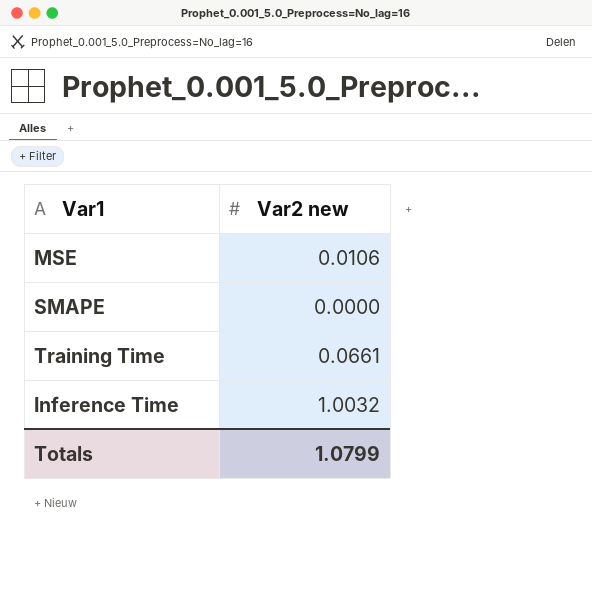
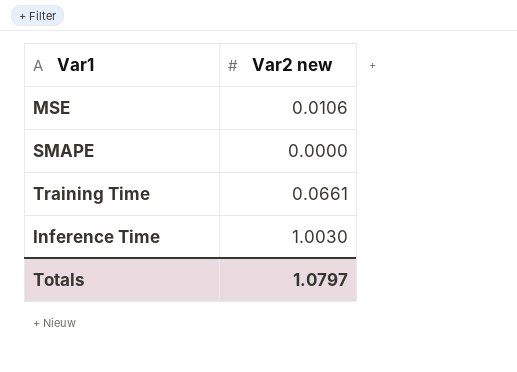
Inference Time | Var2 new: 1.0032 -> 1.0030
Totals | Var2 new: 1.0799 -> 1.0797

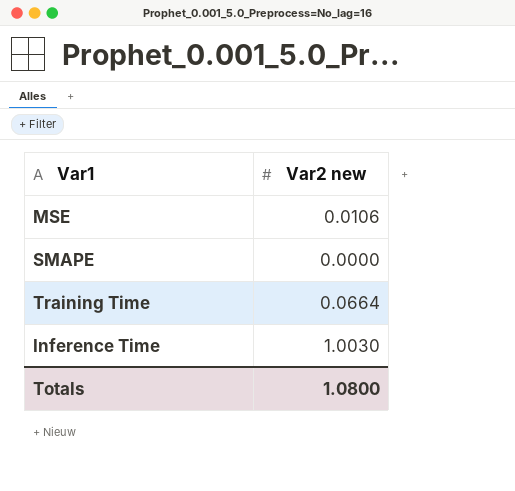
Training Time | Var2 new: 0.0661 -> 0.0664
Totals | Var2 new: 1.0797 -> 1.0800

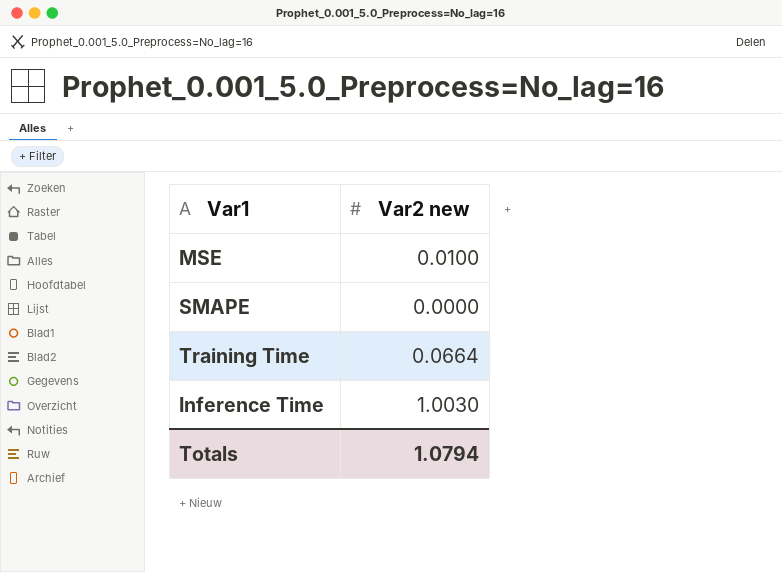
MSE | Var2 new: 0.0106 -> 0.0100
Totals | Var2 new: 1.0800 -> 1.0794

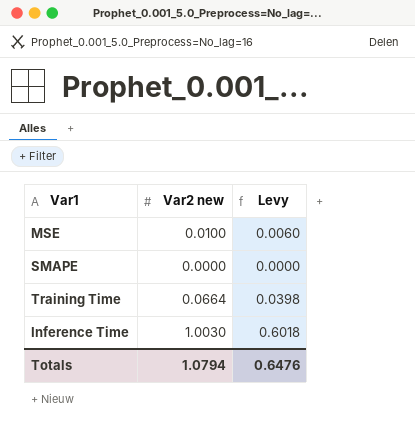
column Levy | formula: none -> [Var2 new] * 0.6

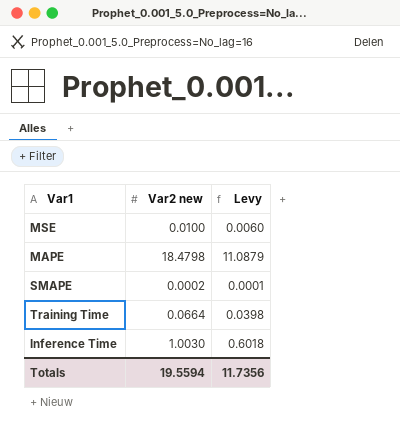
row MAPE: none -> 18.4798 | 11.0879
SMAPE | Var2 new: 0.0000 -> 0.0002
SMAPE | Levy: 0.0000 -> 0.0001
Totals | Var2 new: 1.0794 -> 19.5594
Totals | Levy: 0.6476 -> 11.7356

